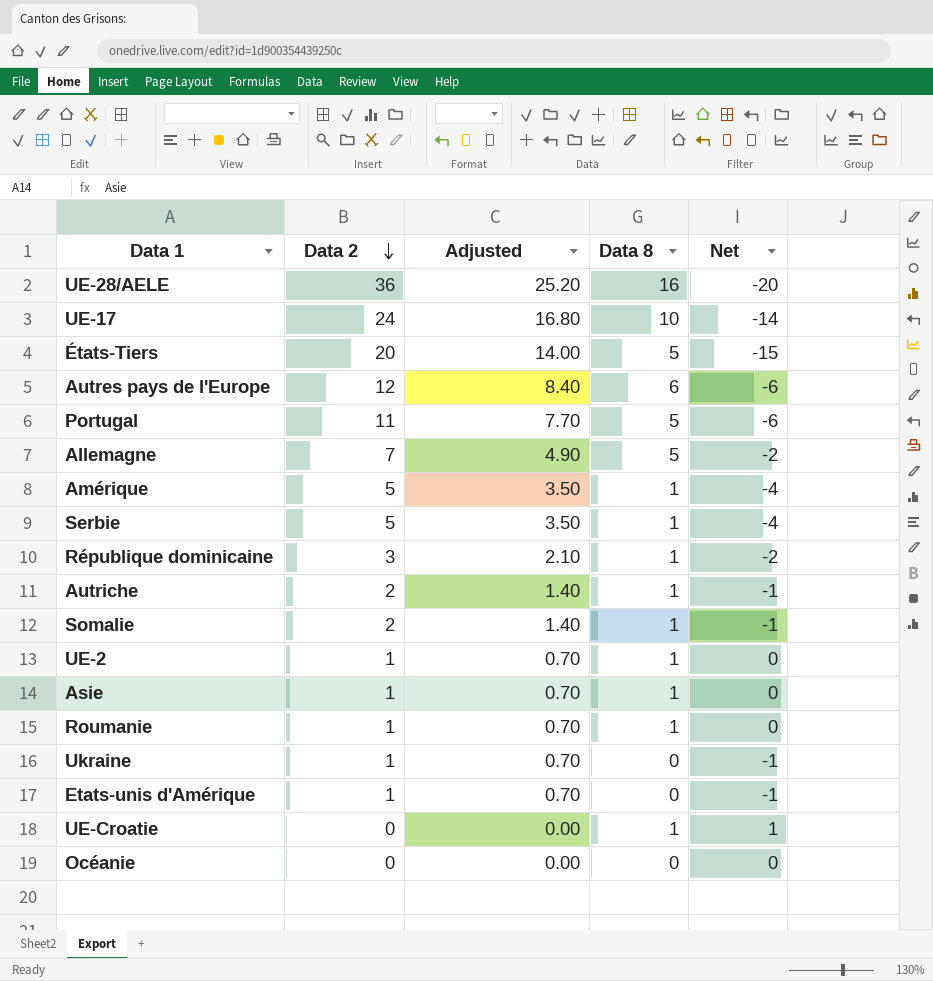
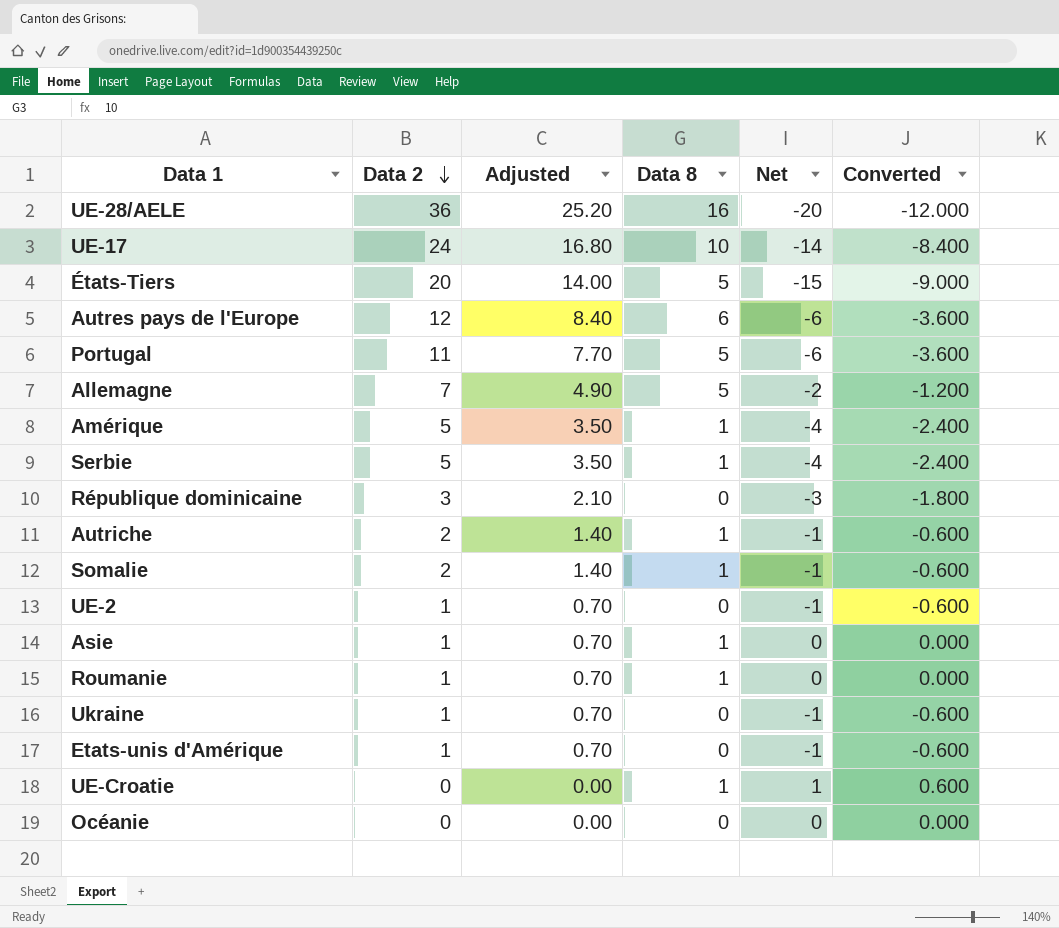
column Converted | formula: none -> [Net] * 0.6
République dominicaine | Data 8: 1 -> 0
République dominicaine | Net: -2 -> -3
UE-2 | Data 8: 1 -> 0
UE-2 | Net: 0 -> -1

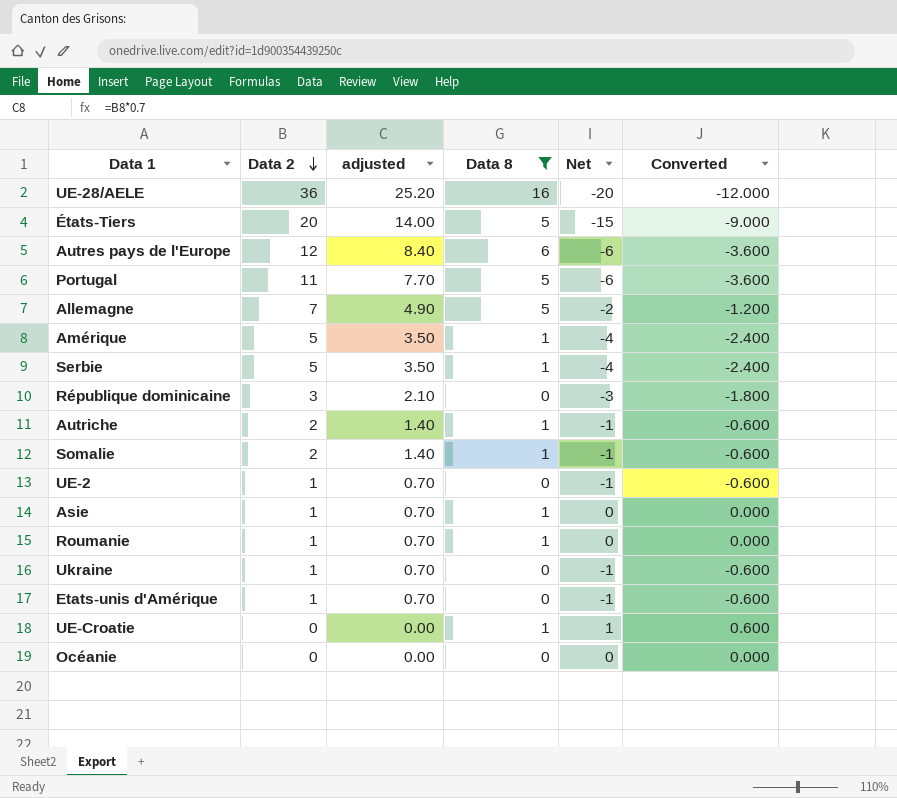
filter: none -> Data 8 != 10
column name: Adjusted -> adjusted

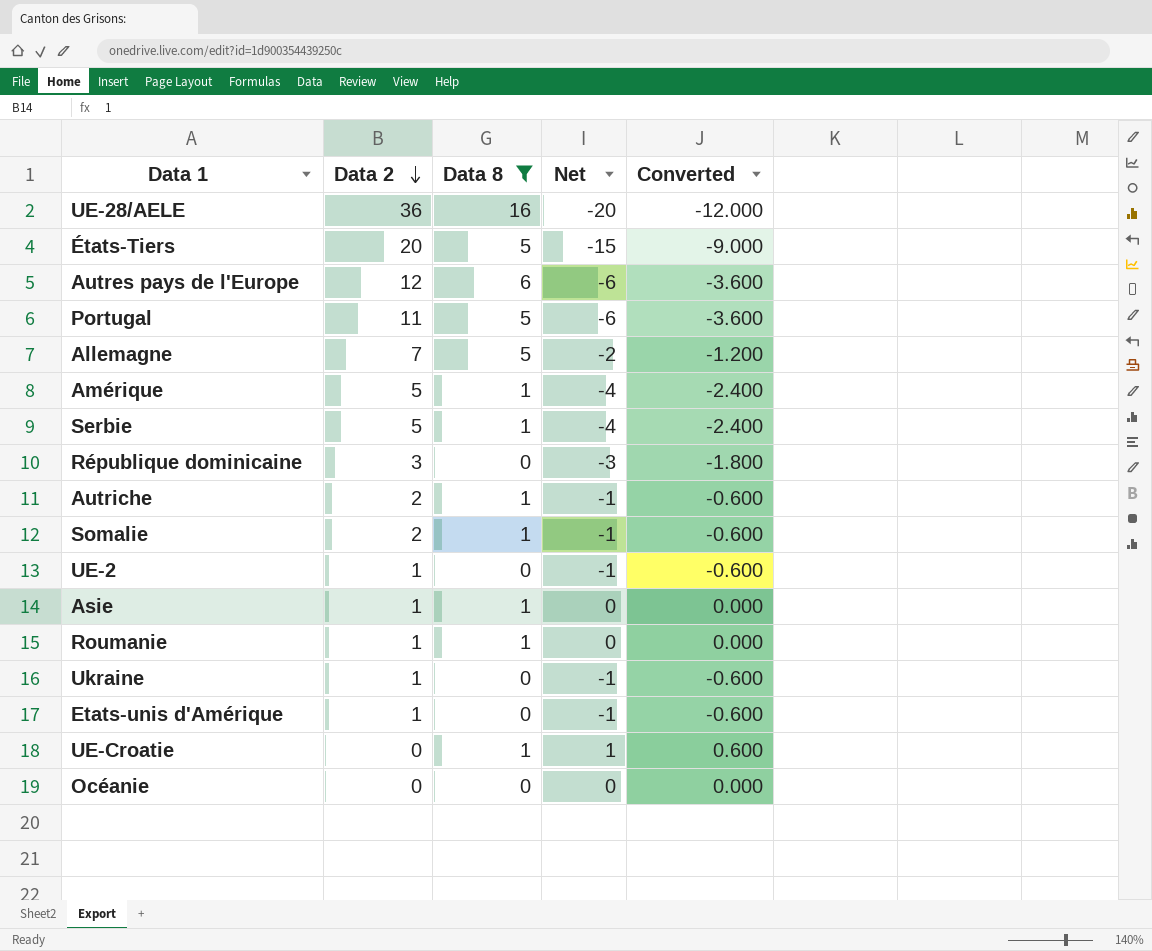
column adjusted | formula: [Data 2] * 0.7 -> none

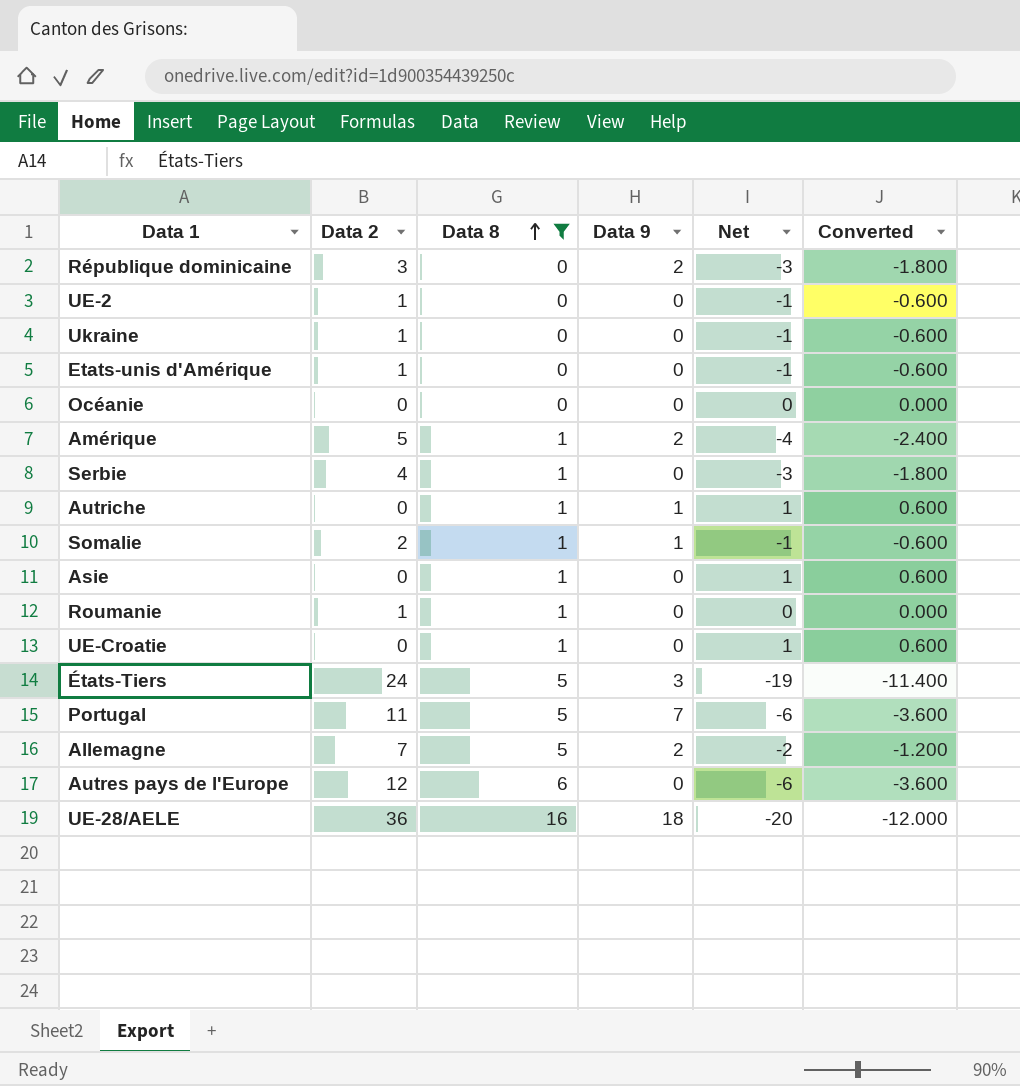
row order: Data 2 descending -> Data 8 ascending
column Data 9 | position: none -> 4
Serbie | Data 2: 5 -> 4
Serbie | Net: -4 -> -3
Serbie | Converted: -2.400 -> -1.800
Autriche | Data 2: 2 -> 0
Autriche | Net: -1 -> 1
Autriche | Converted: -0.600 -> 0.600
Asie | Data 2: 1 -> 0
Asie | Net: 0 -> 1
Asie | Converted: 0.000 -> 0.600
États-Tiers | Data 2: 20 -> 24
États-Tiers | Net: -15 -> -19
États-Tiers | Converted: -9.000 -> -11.400

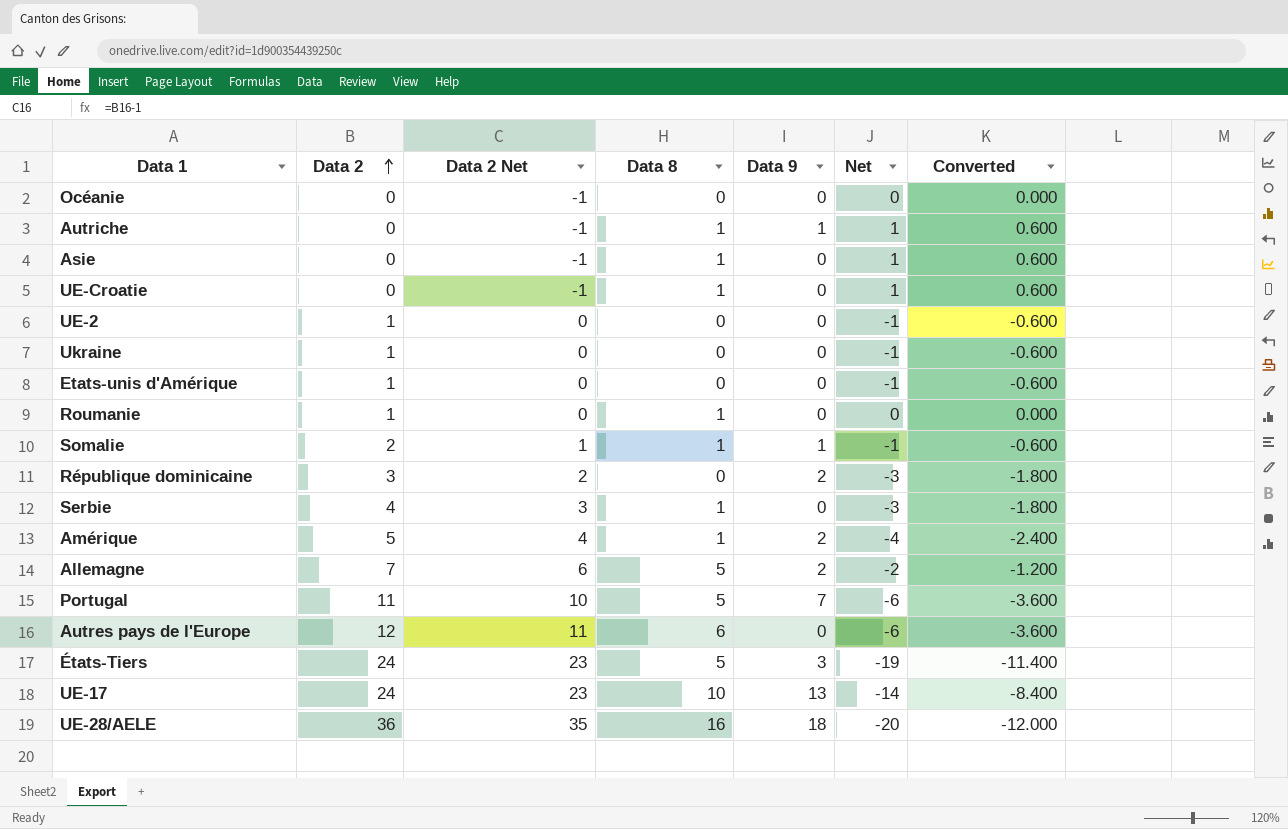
filter: Data 8 != 10 -> none
row order: Data 8 ascending -> Data 2 ascending
column Data 2 Net | formula: none -> [Data 2] - 1

